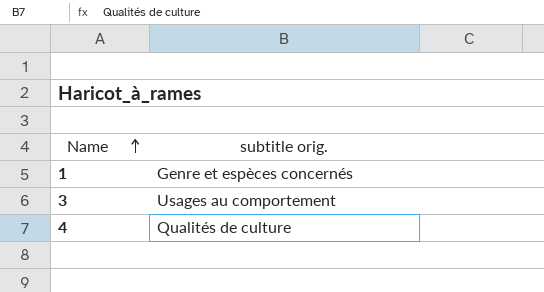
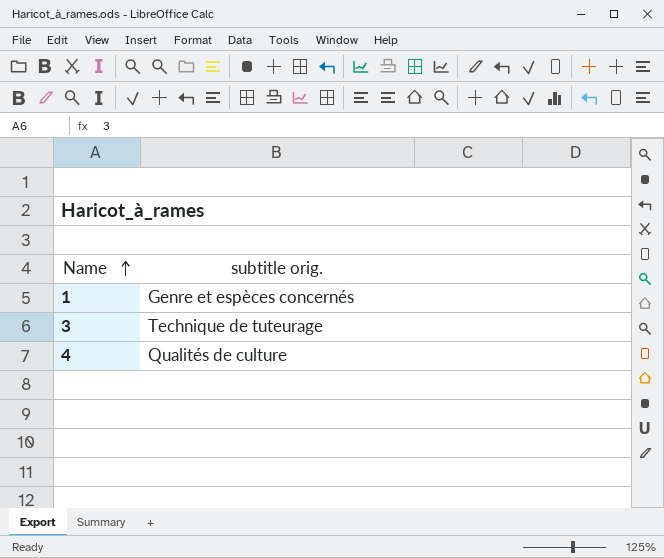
3 | subtitle orig.: Usages au comportement -> Technique de tuteurage

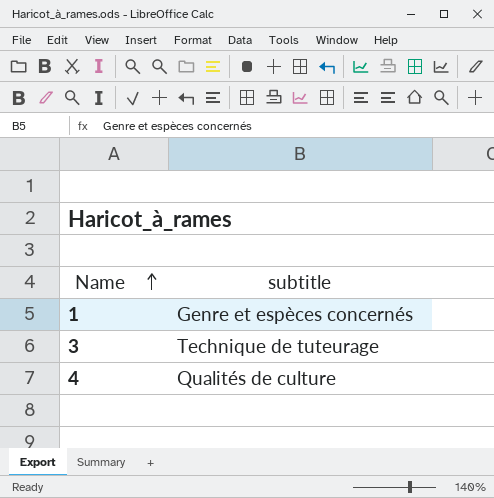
column name: subtitle orig. -> subtitle

